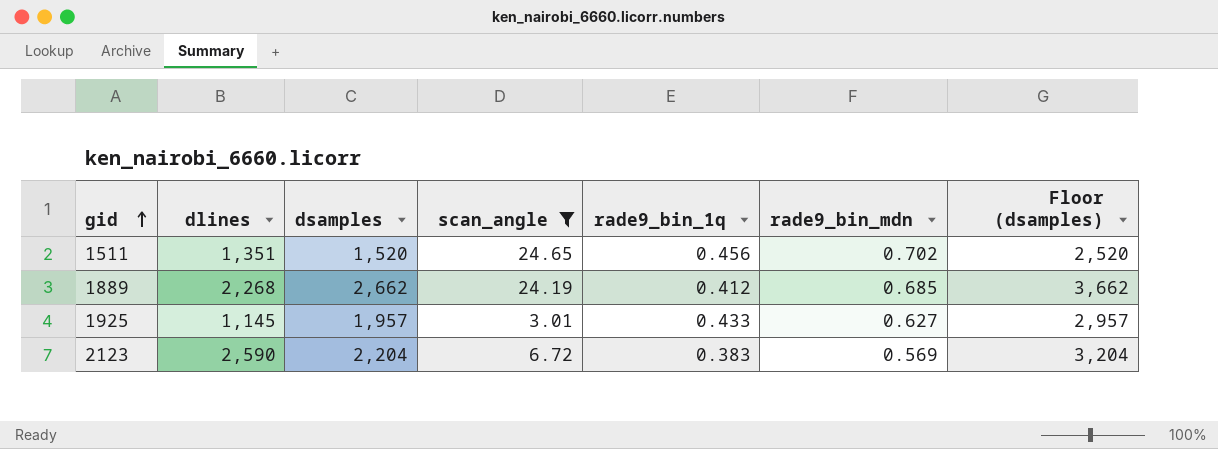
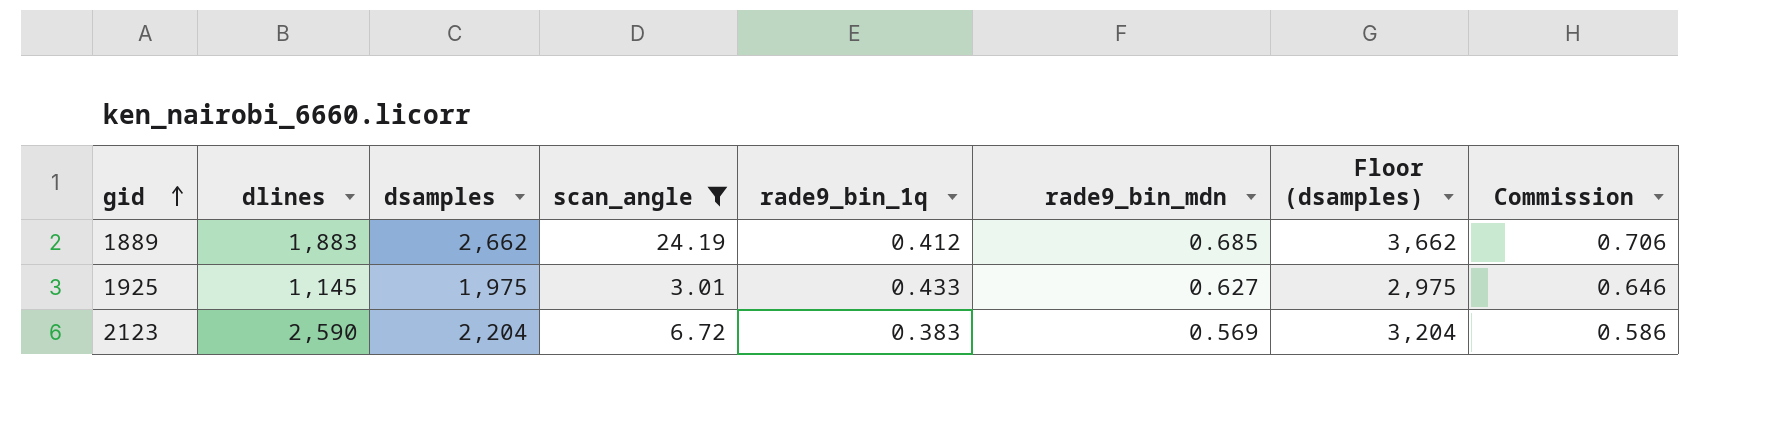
column Commission | formula: none -> [rade9_bin_mdn] * 1.03
row 1511: 1,351 | 1,520 | 24.65 | 0.456 | 0.702 | 2,520 -> none
1889 | dlines: 2,268 -> 1,883
1925 | dsamples: 1,957 -> 1,975
1925 | Floor (dsamples): 2,957 -> 2,975

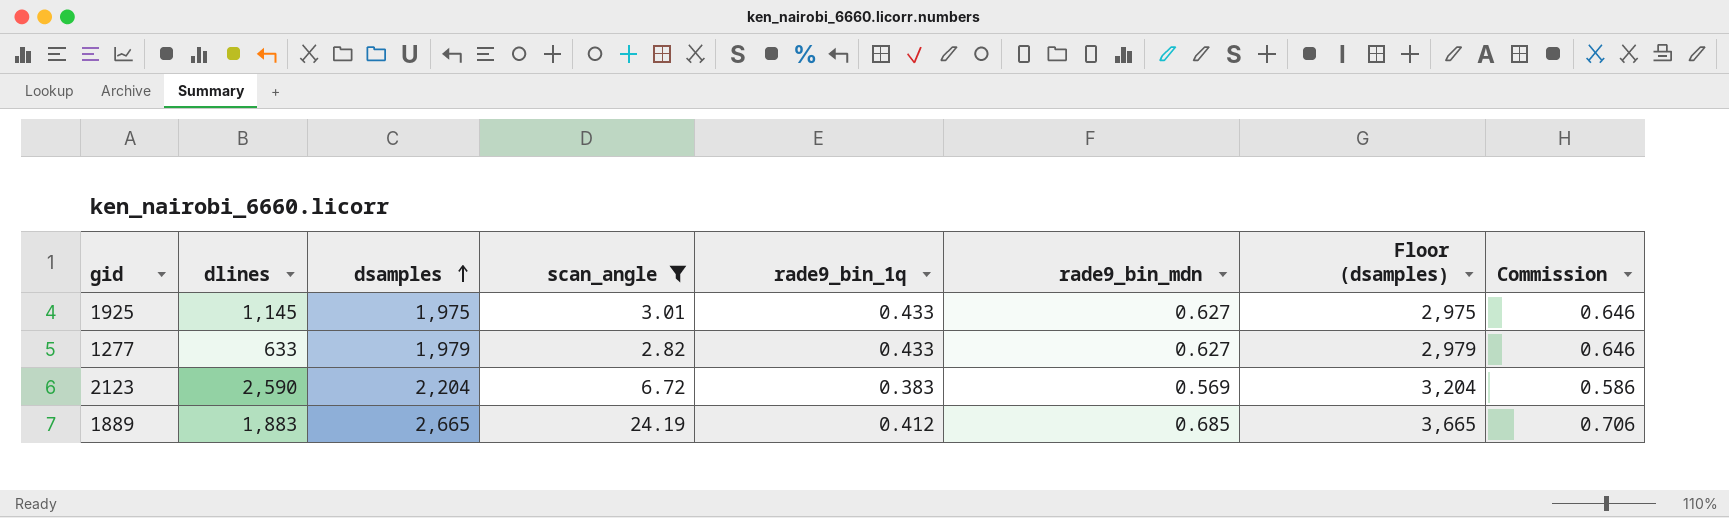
row order: gid ascending -> dsamples ascending
row 1277: none -> 633 | 1,979 | 2.82 | 0.433 | 0.627 | 2,979 | 0.646
1889 | dsamples: 2,662 -> 2,665
1889 | Floor (dsamples): 3,662 -> 3,665

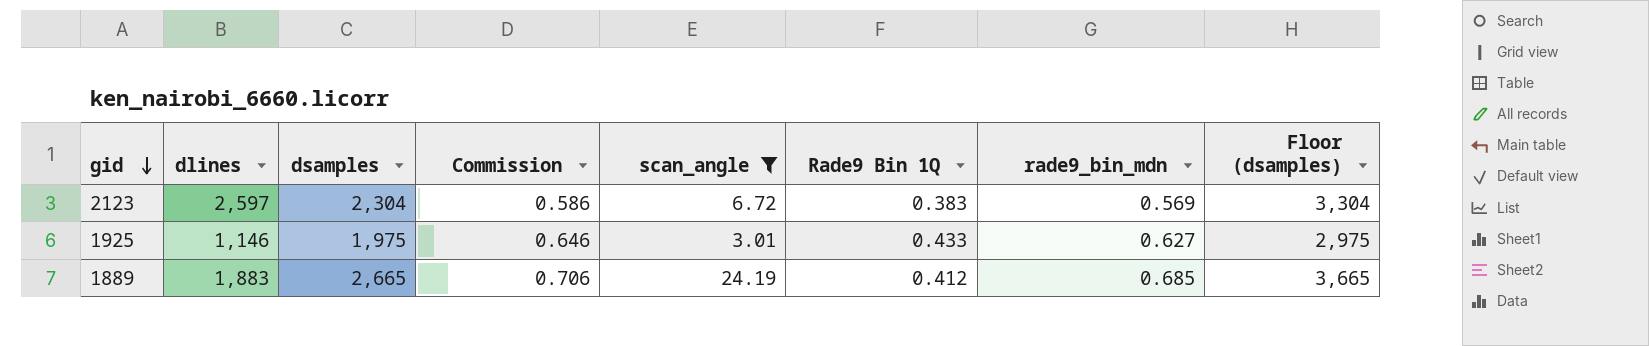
row order: dsamples ascending -> gid descending
column Commission | position: 8 -> 4
column name: rade9_bin_1q -> Rade9 Bin 1Q
row 1277: 633 | 1,979 | 2.82 | 0.433 | 0.627 | 2,979 | 0.646 -> none
2123 | dlines: 2,590 -> 2,597
2123 | dsamples: 2,204 -> 2,304
2123 | Floor (dsamples): 3,204 -> 3,304
1925 | dlines: 1,145 -> 1,146

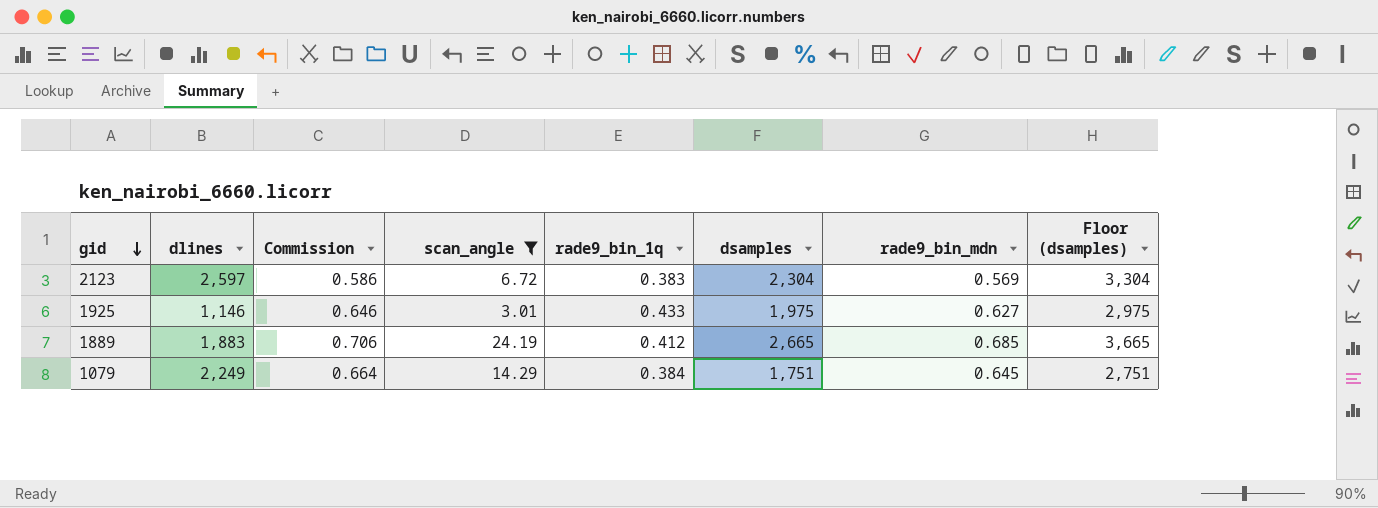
column name: Rade9 Bin 1Q -> rade9_bin_1q
column dsamples | position: 3 -> 6
row 1079: none -> 2,249 | 0.664 | 14.29 | 0.384 | 1,751 | 0.645 | 2,751

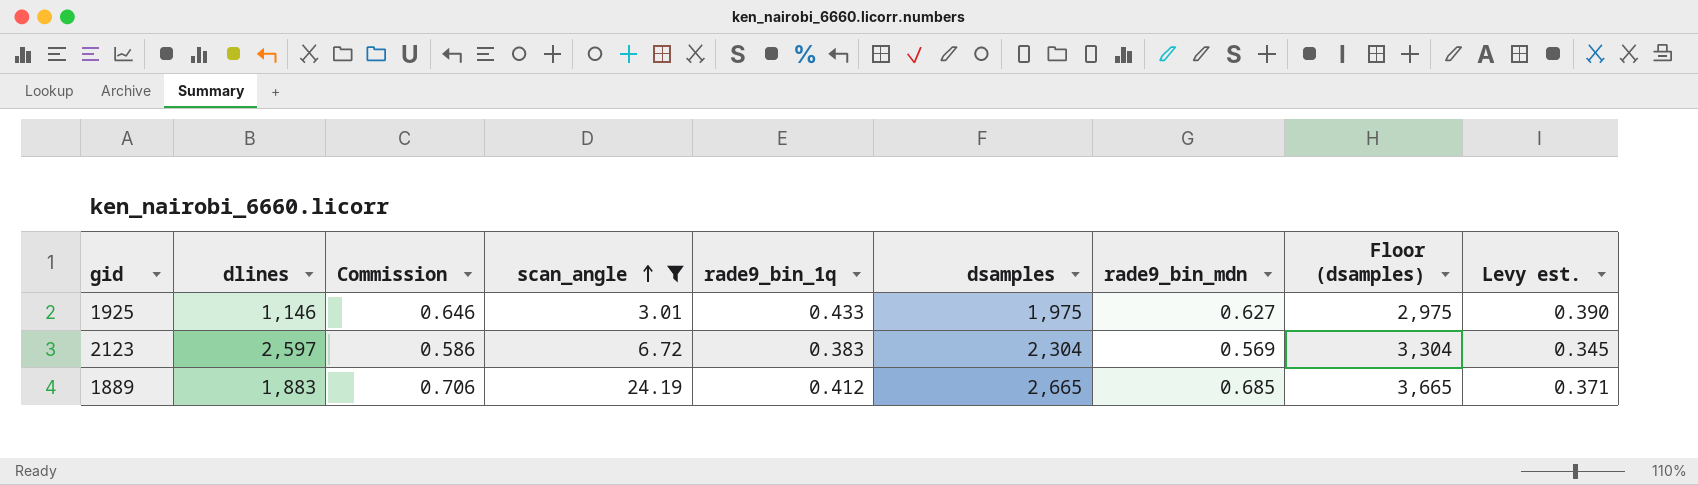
row order: gid descending -> scan_angle ascending
column Levy est. | formula: none -> [rade9_bin_1q] * 0.9
row 1079: 2,249 | 0.664 | 14.29 | 0.384 | 1,751 | 0.645 | 2,751 -> none

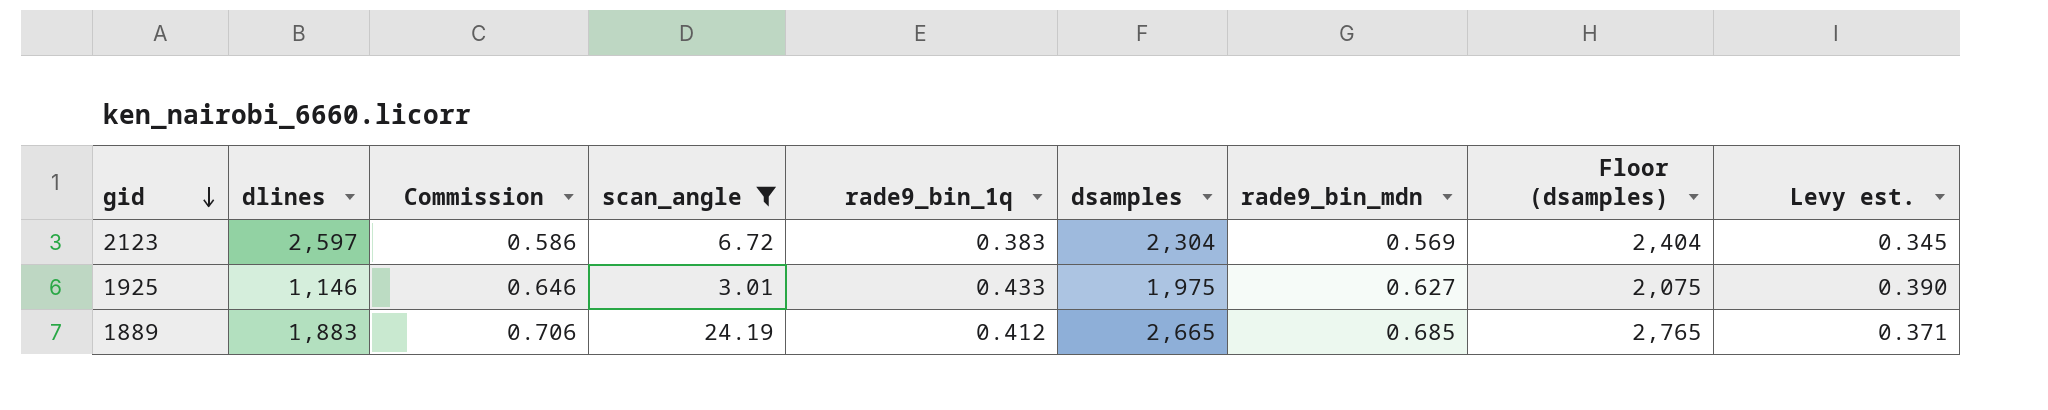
row order: scan_angle ascending -> gid descending
column Floor (dsamples) | formula: [dsamples] + 1000 -> [dsamples] + 100

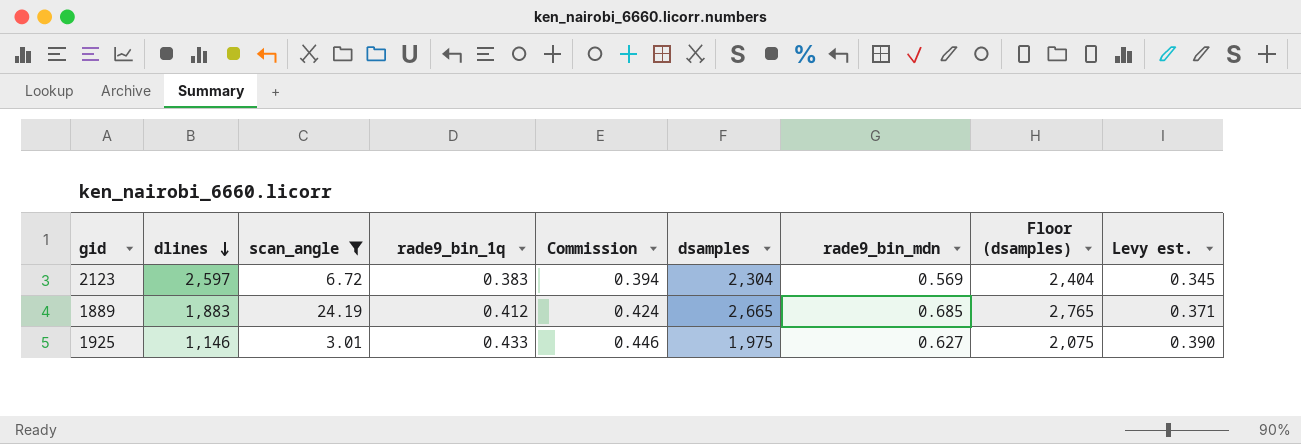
row order: gid descending -> dlines descending
column Commission | formula: [rade9_bin_mdn] * 1.03 -> [rade9_bin_1q] * 1.03
column Commission | position: 3 -> 5

